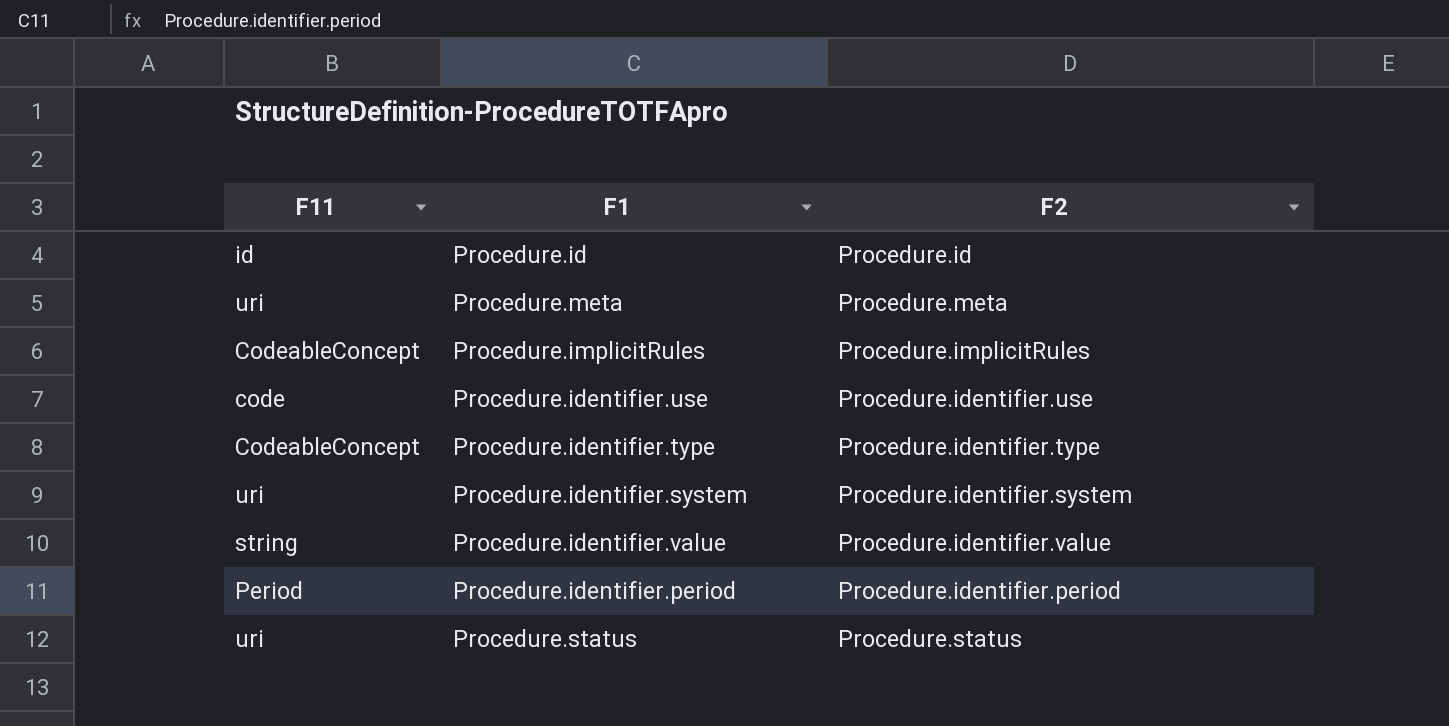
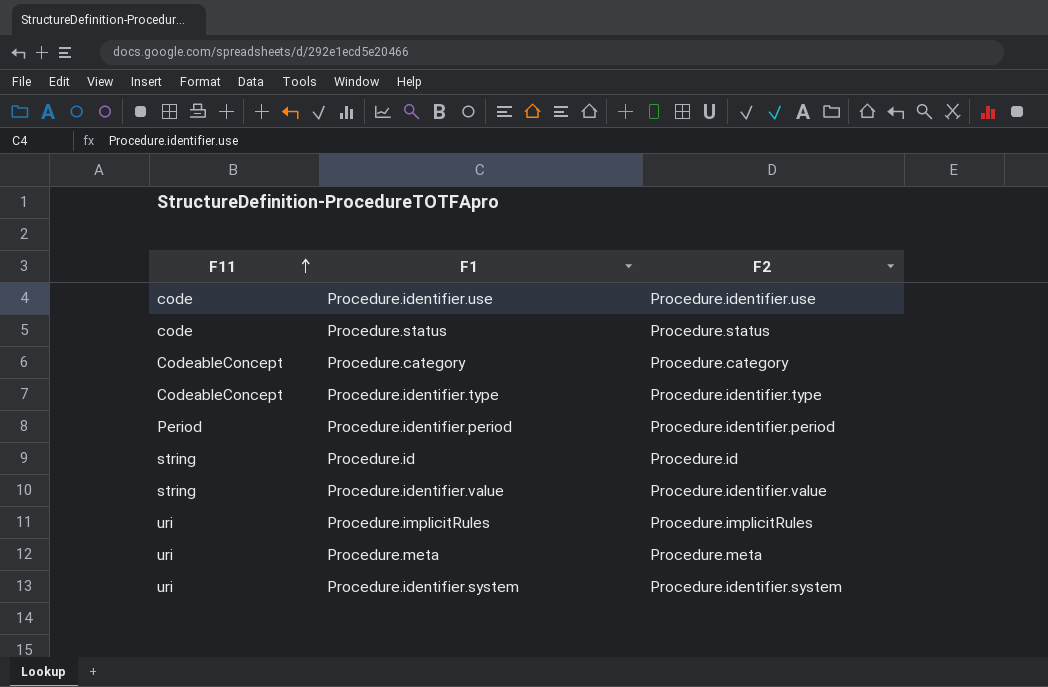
row order: none -> F11 ascending
Procedure.status | F11: uri -> code
row Procedure.category: none -> CodeableConcept | Procedure.category
Procedure.id | F11: id -> string
Procedure.implicitRules | F11: CodeableConcept -> uri

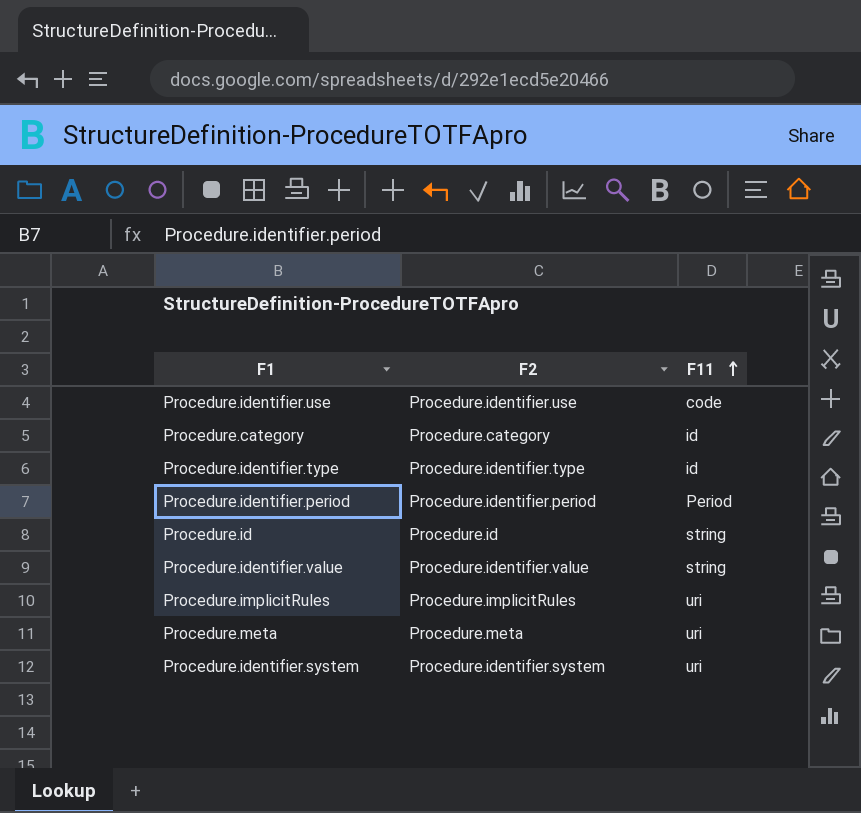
column F11 | position: 1 -> 3
row Procedure.status: code | Procedure.status -> none
Procedure.category | F11: CodeableConcept -> id
Procedure.identifier.type | F11: CodeableConcept -> id

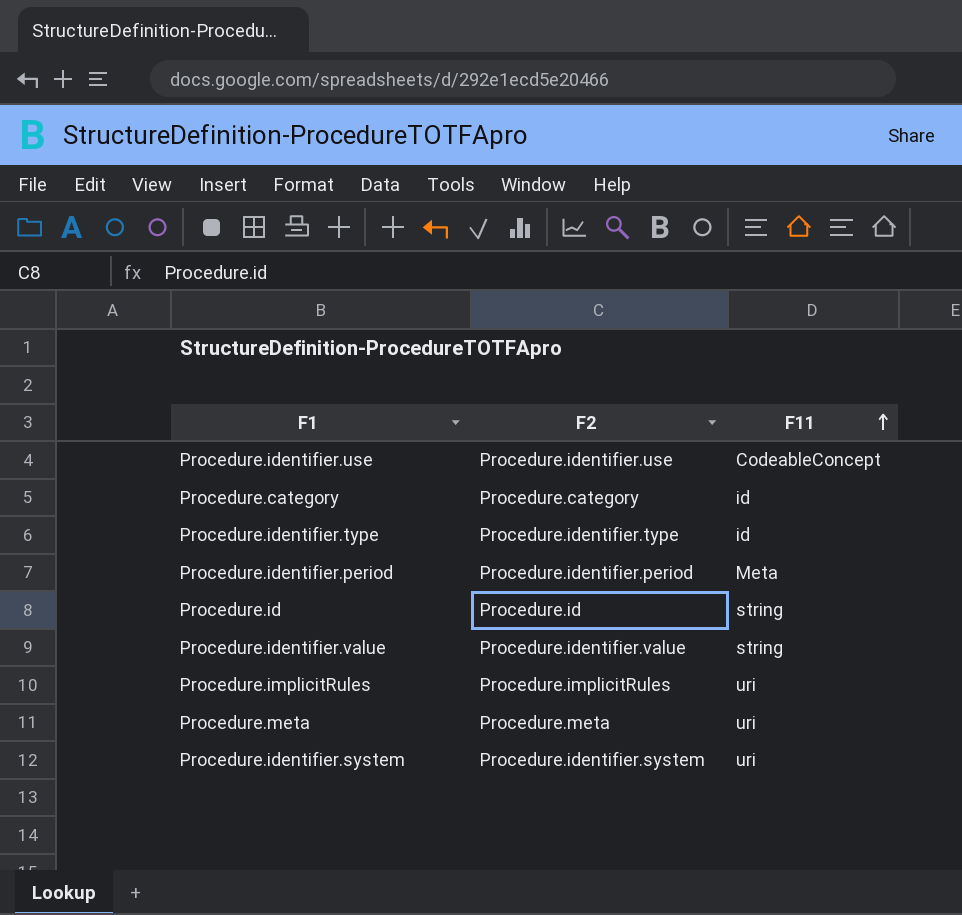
Procedure.identifier.use | F11: code -> CodeableConcept
Procedure.identifier.period | F11: Period -> Meta

